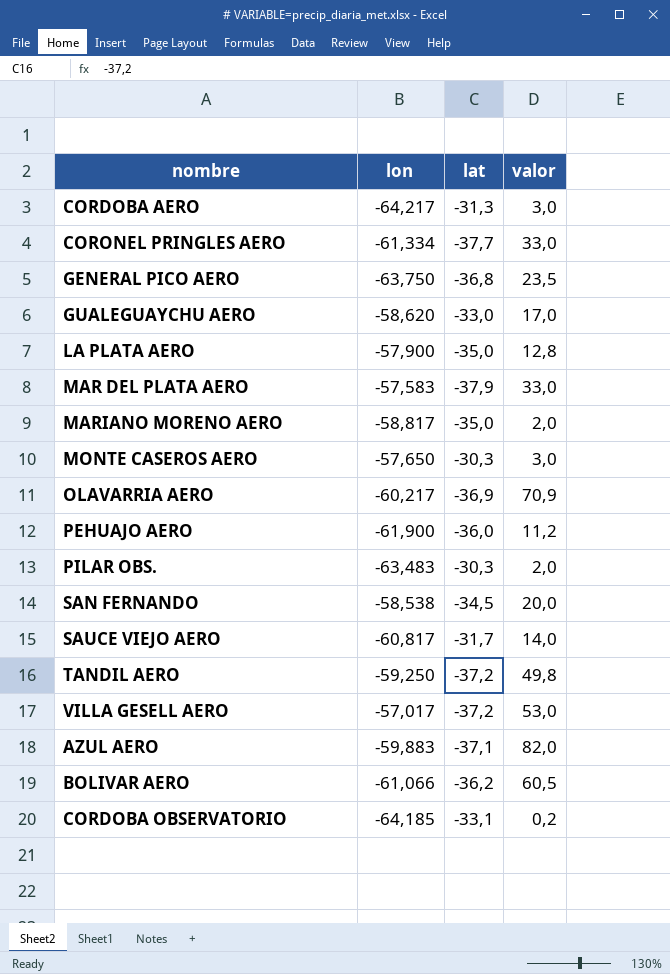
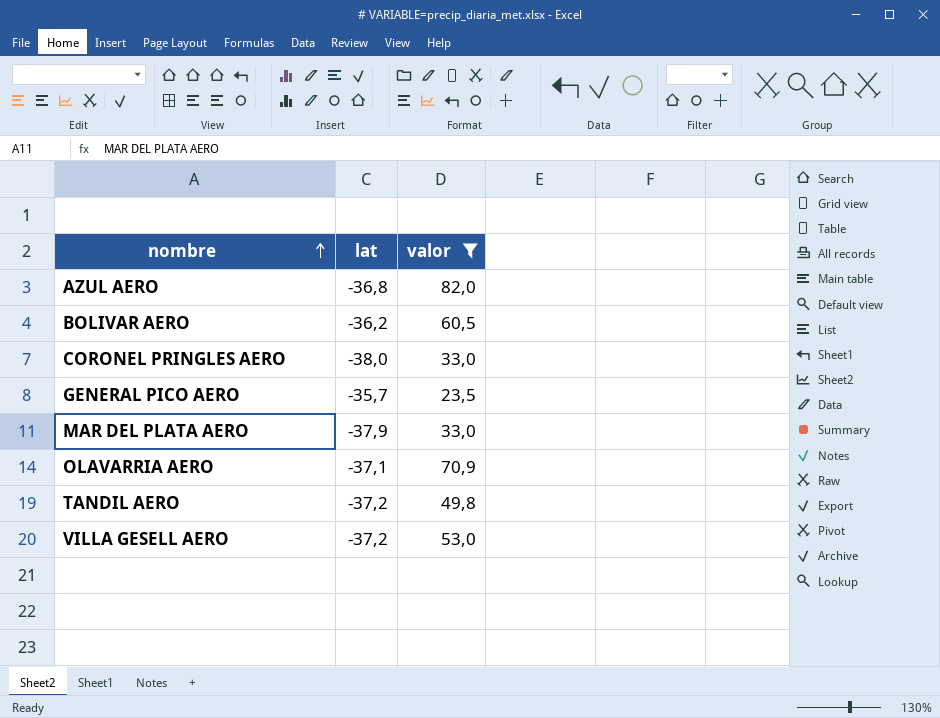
filter: none -> valor >= 23,5
row order: none -> nombre ascending
column lon | position: 2 -> none
AZUL AERO | lat: -37,1 -> -36,8
CORONEL PRINGLES AERO | lat: -37,7 -> -38,0
GENERAL PICO AERO | lat: -36,8 -> -35,7
OLAVARRIA AERO | lat: -36,9 -> -37,1

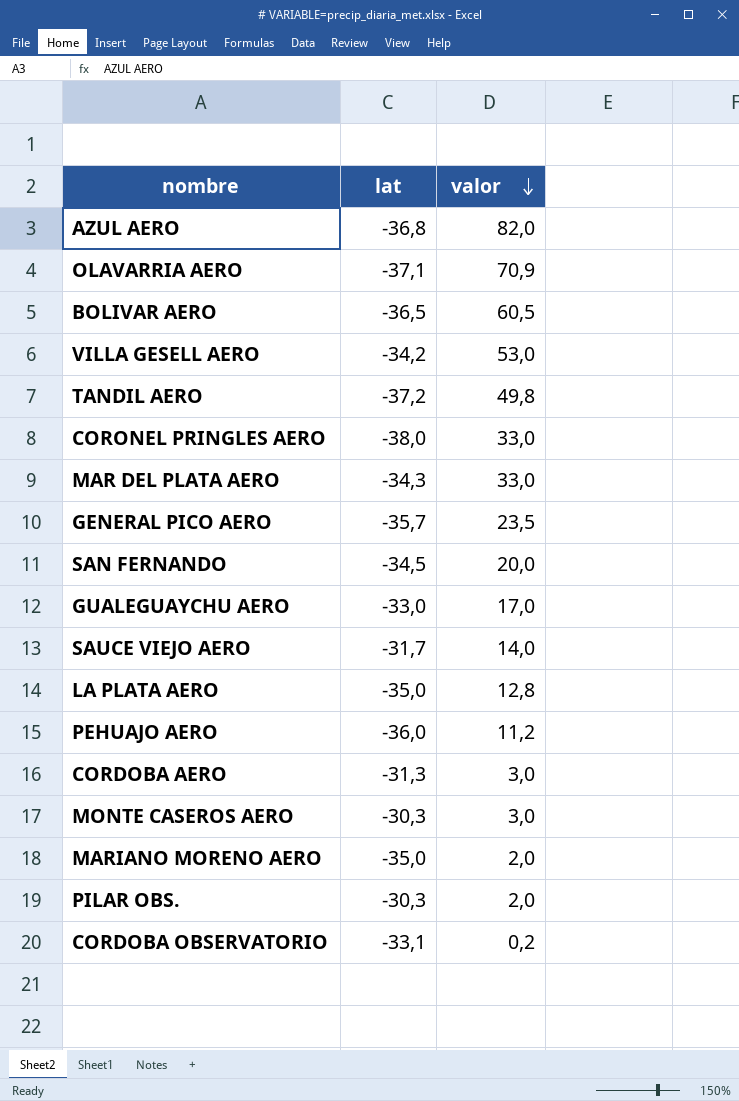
filter: valor >= 23,5 -> none
row order: nombre ascending -> valor descending
BOLIVAR AERO | lat: -36,2 -> -36,5
VILLA GESELL AERO | lat: -37,2 -> -34,2
MAR DEL PLATA AERO | lat: -37,9 -> -34,3

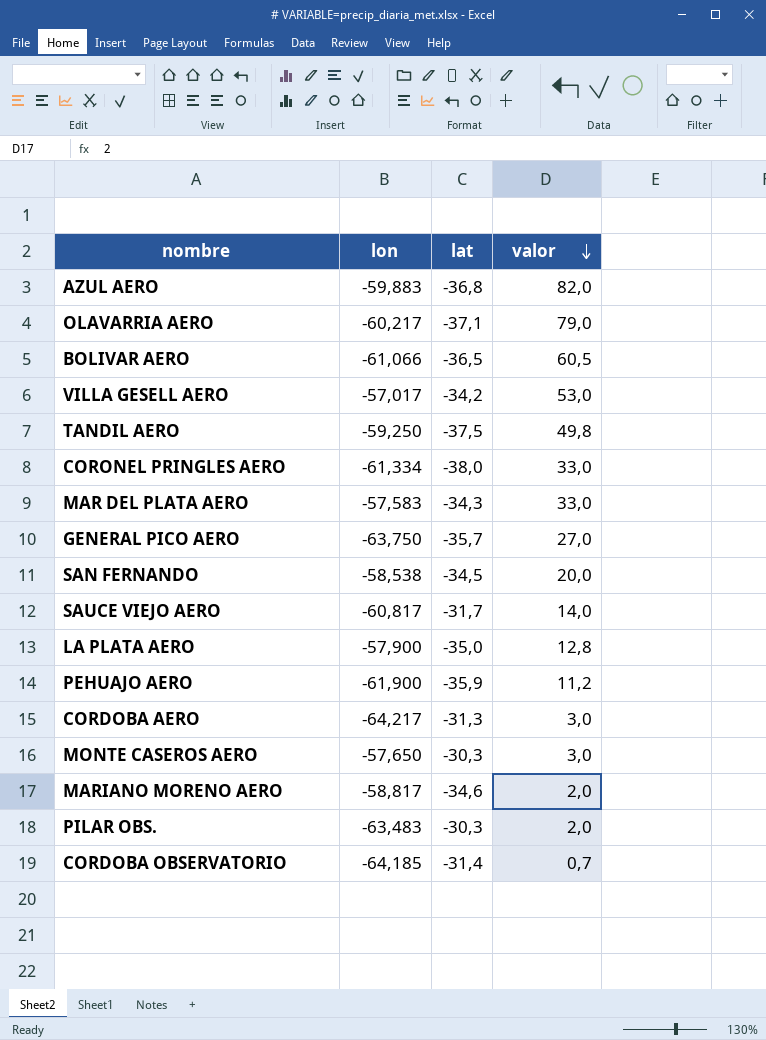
column lon | position: none -> 2
row GUALEGUAYCHU AERO: -33,0 | 17,0 -> none
OLAVARRIA AERO | valor: 70,9 -> 79,0
TANDIL AERO | lat: -37,2 -> -37,5
GENERAL PICO AERO | valor: 23,5 -> 27,0
PEHUAJO AERO | lat: -36,0 -> -35,9
MARIANO MORENO AERO | lat: -35,0 -> -34,6
CORDOBA OBSERVATORIO | lat: -33,1 -> -31,4
CORDOBA OBSERVATORIO | valor: 0,2 -> 0,7

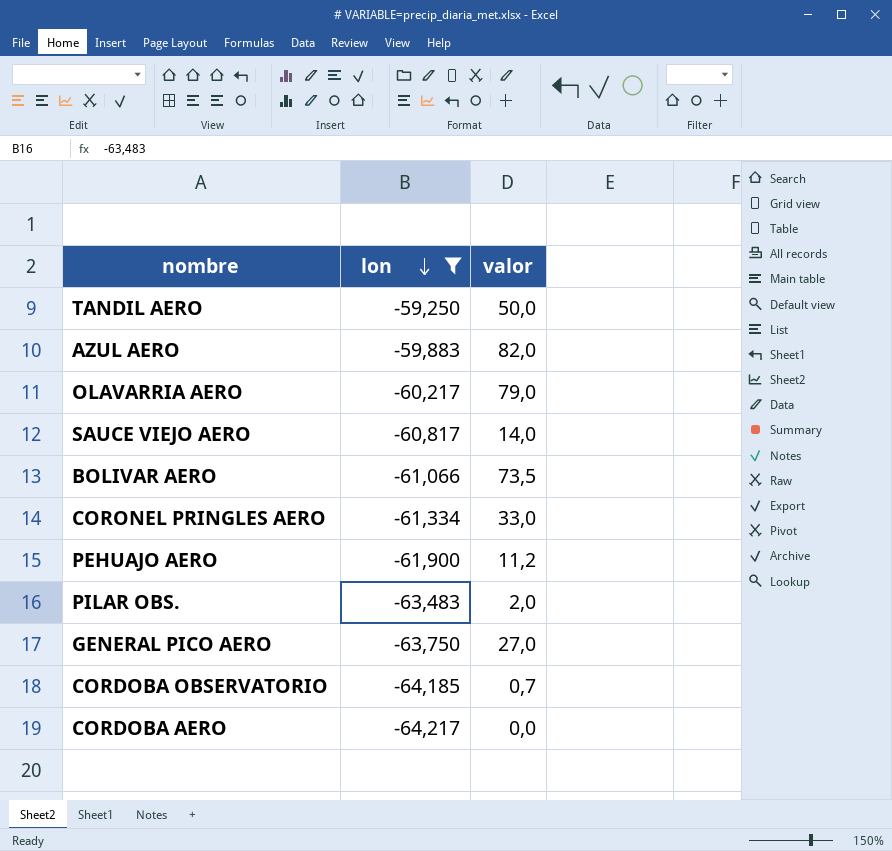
filter: none -> lon <= -59,250
row order: valor descending -> lon descending
column lat | position: 3 -> none
TANDIL AERO | valor: 49,8 -> 50,0
BOLIVAR AERO | valor: 60,5 -> 73,5
CORDOBA AERO | valor: 3,0 -> 0,0

